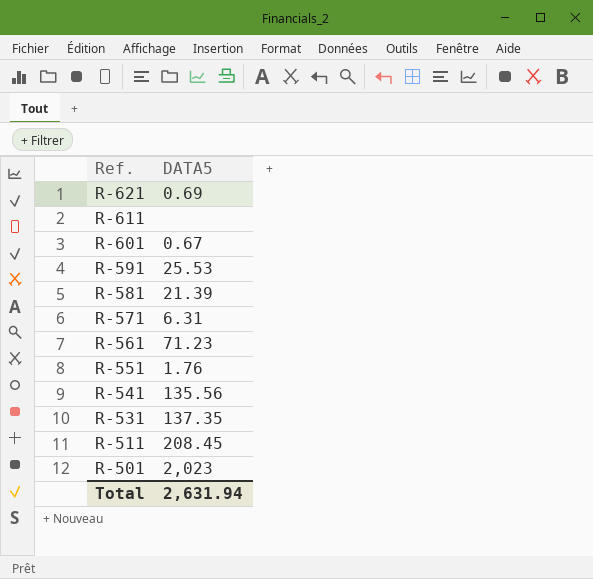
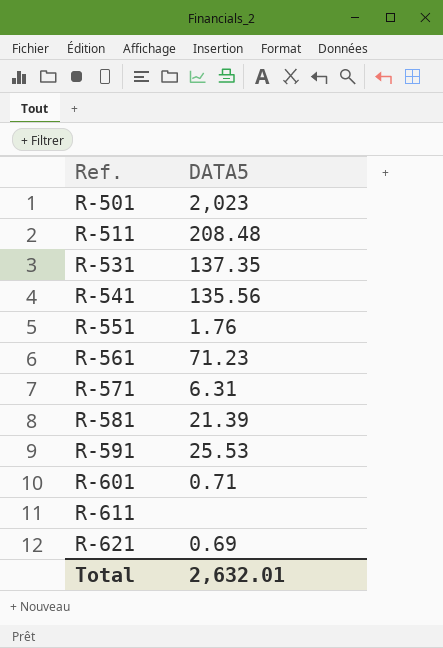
row order: Ref. descending -> Ref. ascending
R-511 | DATA5: 208.45 -> 208.48
R-601 | DATA5: 0.67 -> 0.71
Total | DATA5: 2,631.94 -> 2,632.01

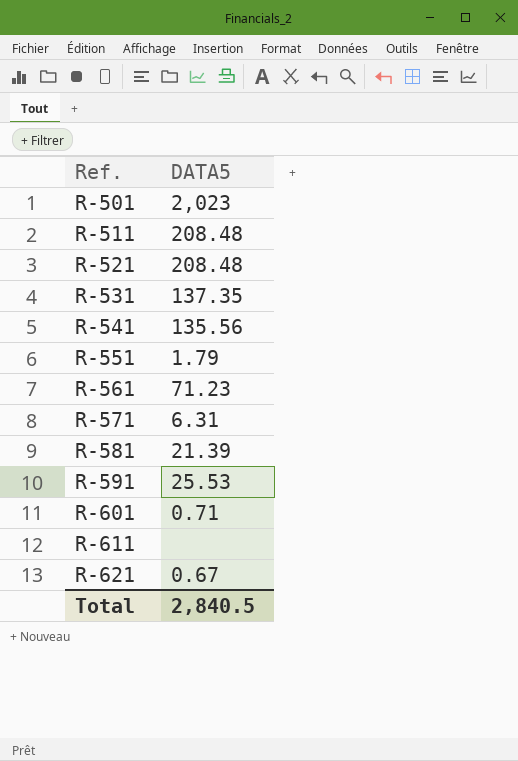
row R-521: none -> 208.48
R-551 | DATA5: 1.76 -> 1.79
R-621 | DATA5: 0.69 -> 0.67
Total | DATA5: 2,632.01 -> 2,840.5

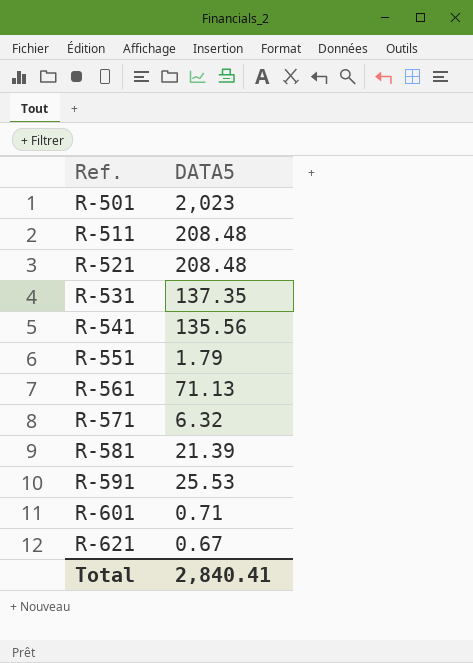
row R-611: none -> none
R-561 | DATA5: 71.23 -> 71.13
R-571 | DATA5: 6.31 -> 6.32
Total | DATA5: 2,840.5 -> 2,840.41

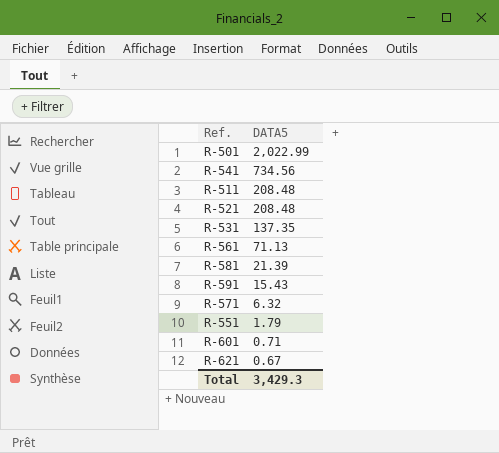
row order: Ref. ascending -> DATA5 descending
R-501 | DATA5: 2,023 -> 2,022.99
R-541 | DATA5: 135.56 -> 734.56
R-591 | DATA5: 25.53 -> 15.43
Total | DATA5: 2,840.41 -> 3,429.3

